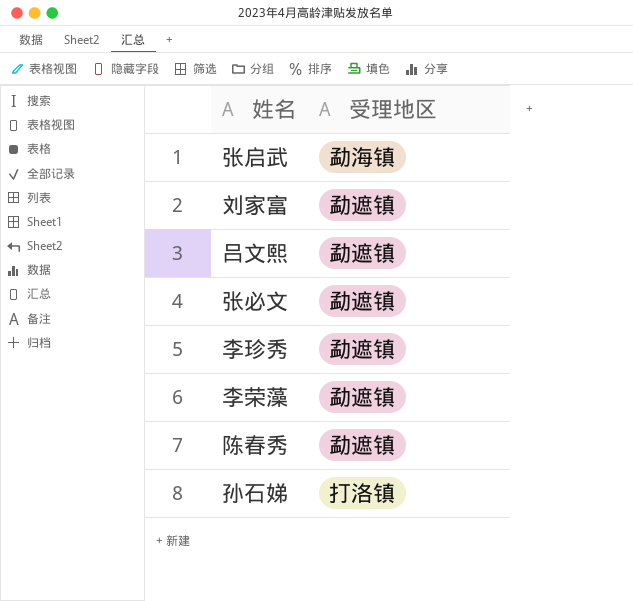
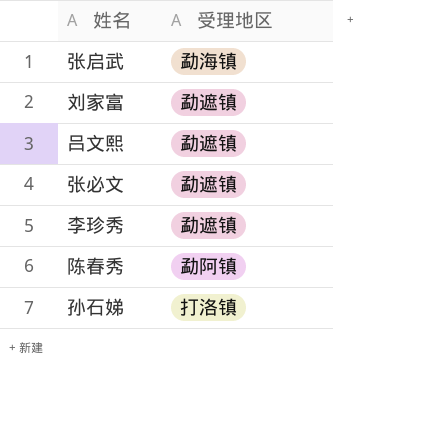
row 李荣藻: 勐遮镇 -> none
陈春秀 | 受理地区: 勐遮镇 -> 勐阿镇

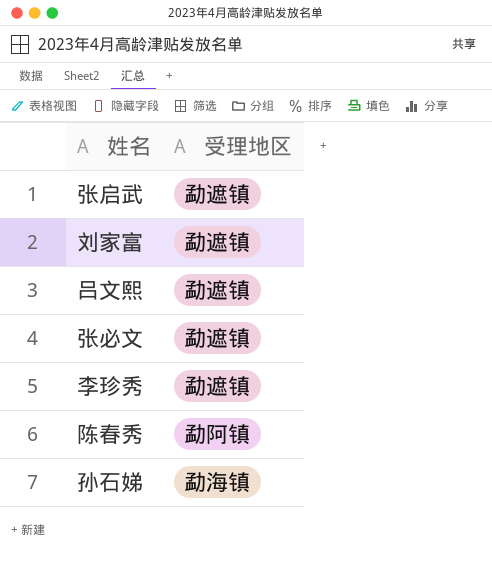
张启武 | 受理地区: 勐海镇 -> 勐遮镇
孙石娣 | 受理地区: 打洛镇 -> 勐海镇

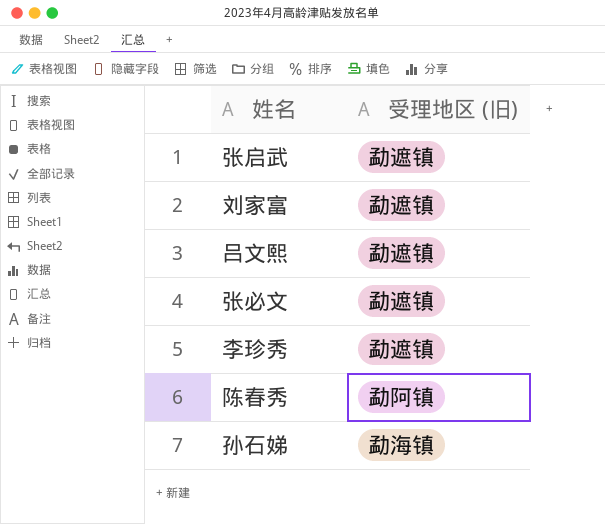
column name: 受理地区 -> 受理地区 (旧)

